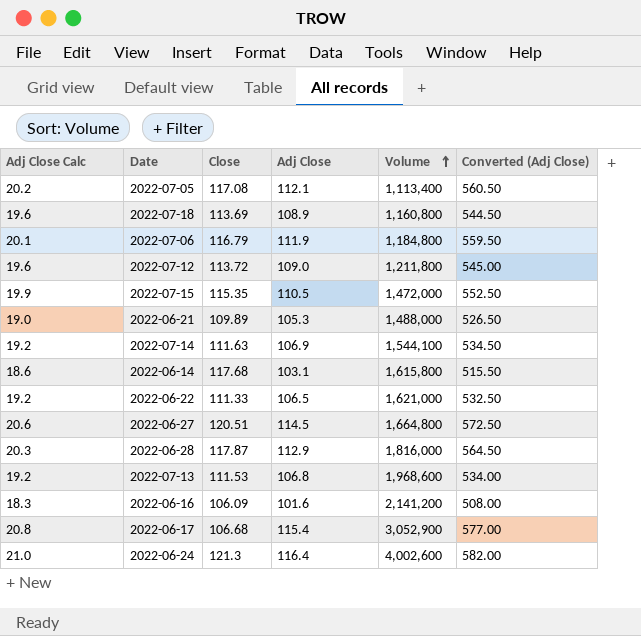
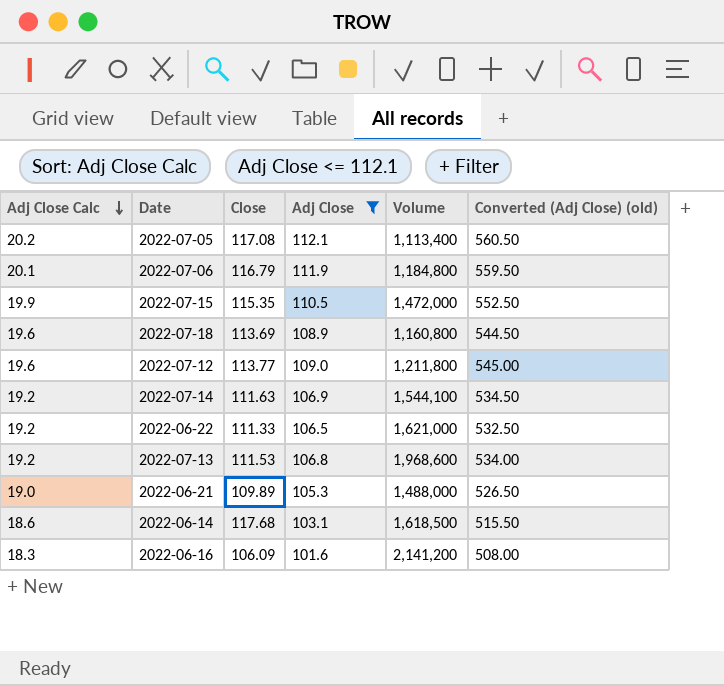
filter: none -> Adj Close <= 112.1
row order: Volume ascending -> Adj Close Calc descending
column name: Converted (Adj Close) -> Converted (Adj Close) (old)
2022-07-12 | Close: 113.72 -> 113.77
2022-06-14 | Volume: 1,615,800 -> 1,618,500

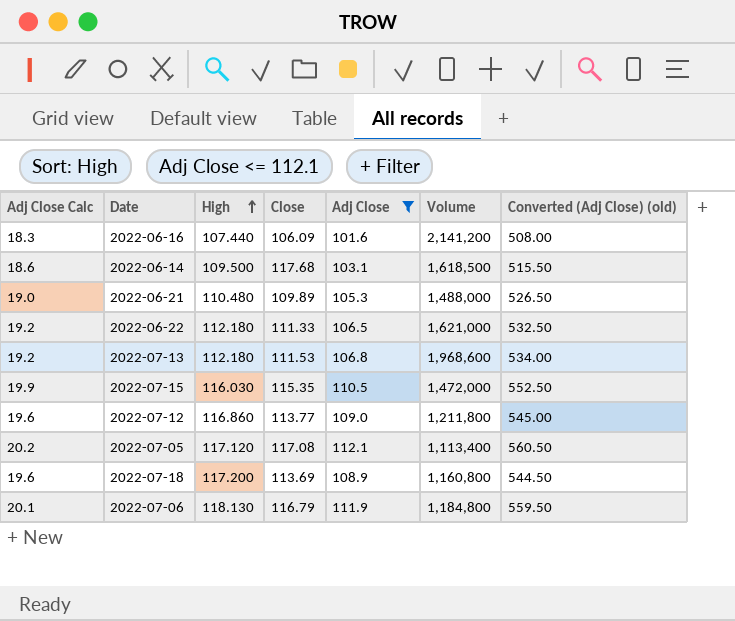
row order: Adj Close Calc descending -> High ascending
column High | position: none -> 3
row 2022-07-14: 19.2 | 111.63 | 106.9 | 1,544,100 | 534.50 -> none

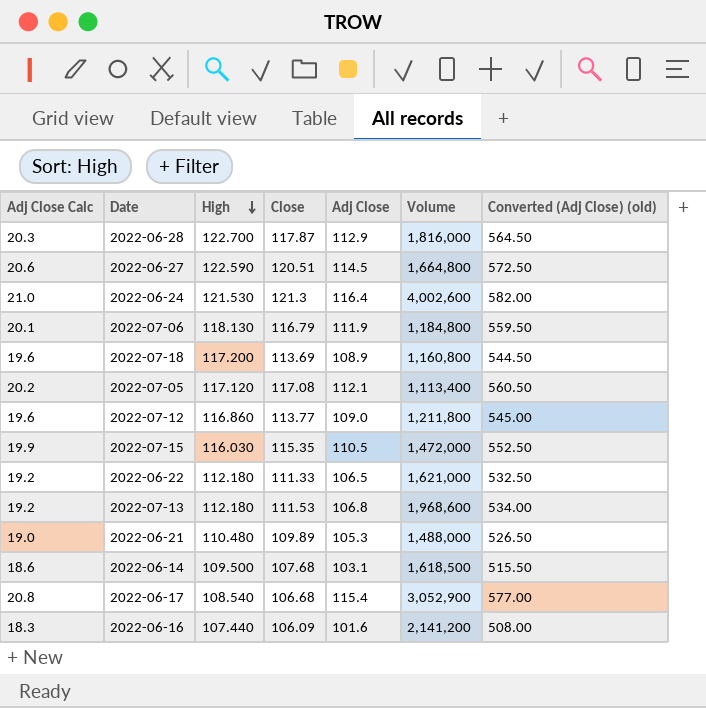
filter: Adj Close <= 112.1 -> none
row order: High ascending -> High descending
2022-06-14 | Close: 117.68 -> 107.68

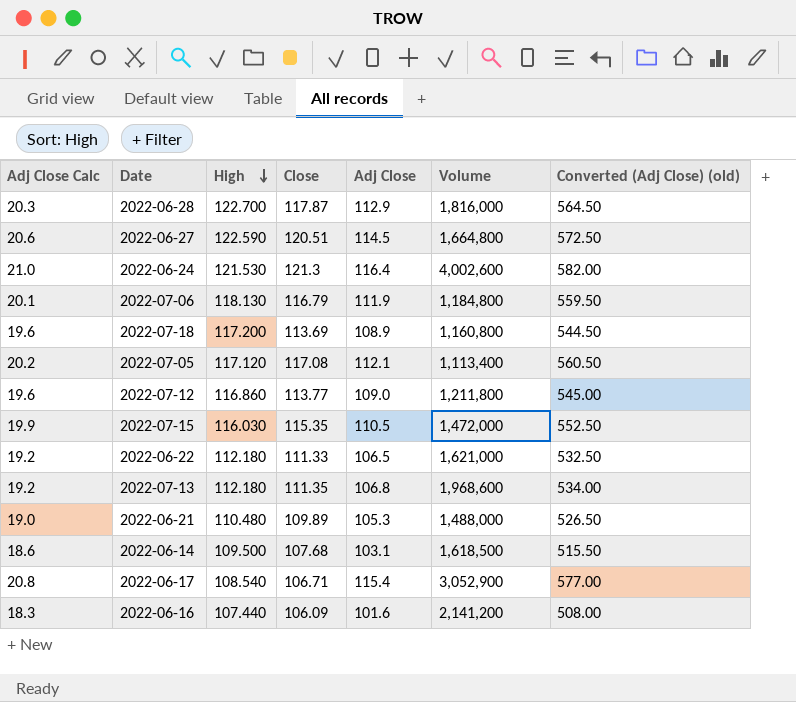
2022-07-13 | Close: 111.53 -> 111.35
2022-06-17 | Close: 106.68 -> 106.71

